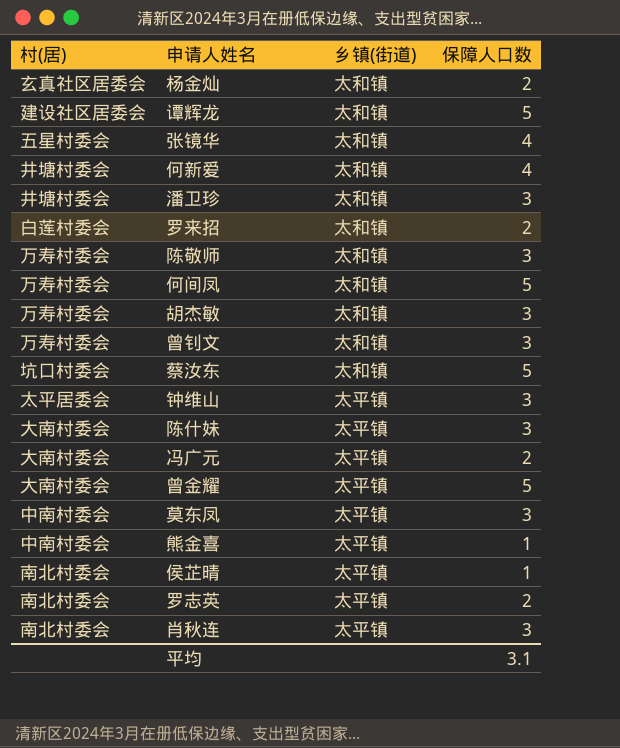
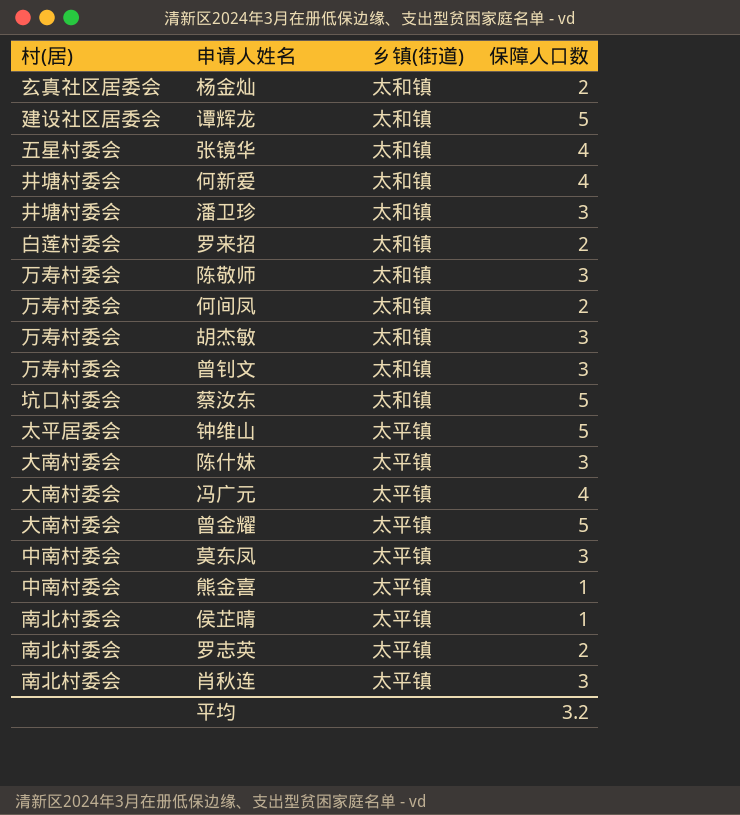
何间凤 | 保障人口数: 5 -> 2
钟维山 | 保障人口数: 3 -> 5
冯广元 | 保障人口数: 2 -> 4
平均 | 保障人口数: 3.1 -> 3.2

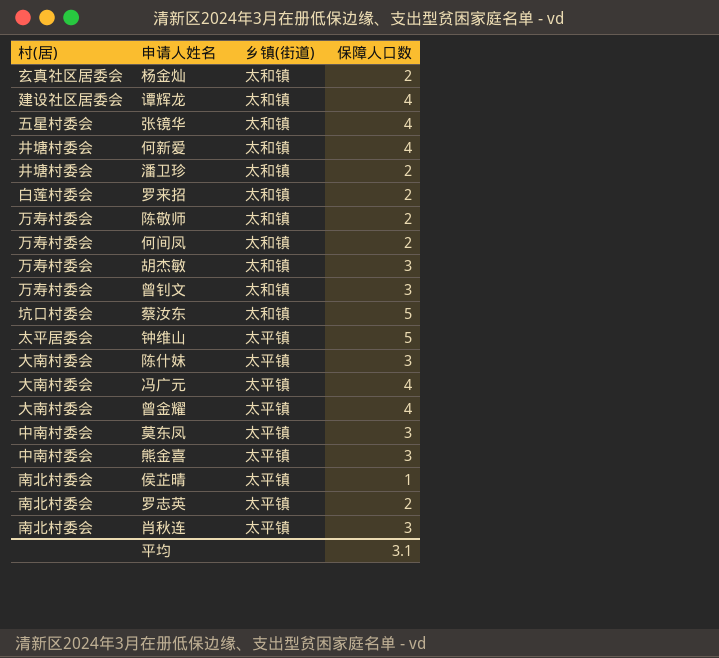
谭辉龙 | 保障人口数: 5 -> 4
潘卫珍 | 保障人口数: 3 -> 2
陈敬师 | 保障人口数: 3 -> 2
曾金耀 | 保障人口数: 5 -> 4
熊金喜 | 保障人口数: 1 -> 3
平均 | 保障人口数: 3.2 -> 3.1

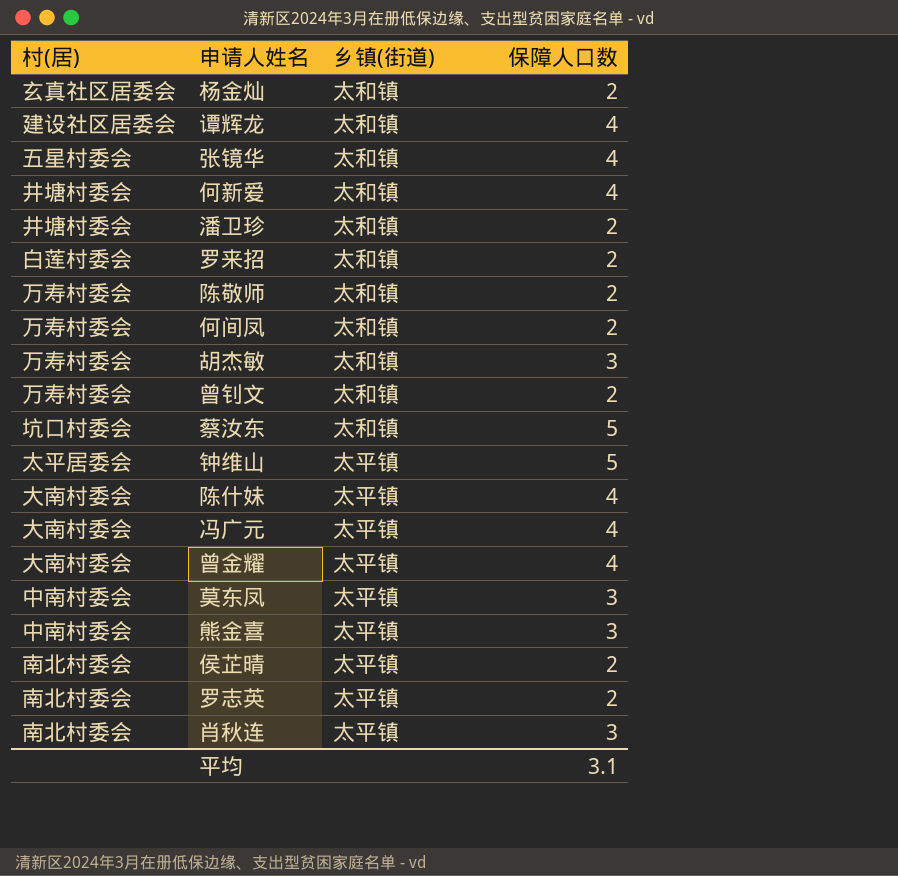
曾钊文 | 保障人口数: 3 -> 2
陈什妹 | 保障人口数: 3 -> 4
侯芷晴 | 保障人口数: 1 -> 2

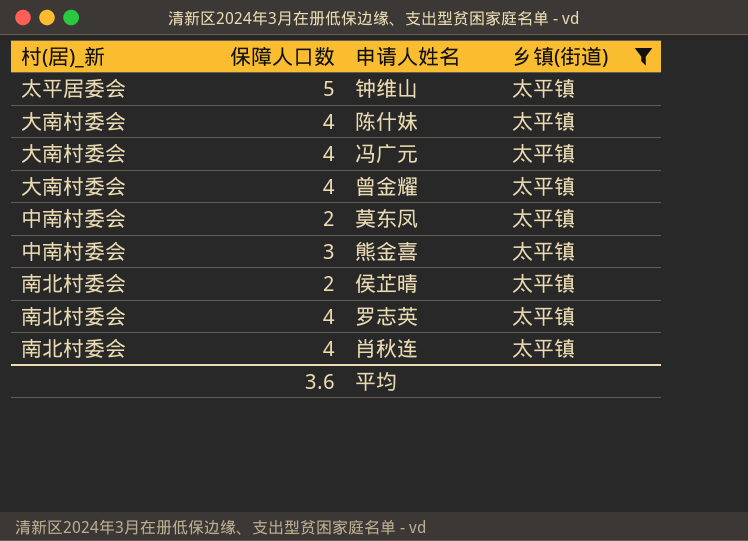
filter: none -> 乡镇(街道) = 太平镇
column name: 村(居) -> 村(居)_新
column 保障人口数 | position: 4 -> 2
莫东凤 | 保障人口数: 3 -> 2
罗志英 | 保障人口数: 2 -> 4
肖秋连 | 保障人口数: 3 -> 4
平均 | 保障人口数: 3.1 -> 3.6

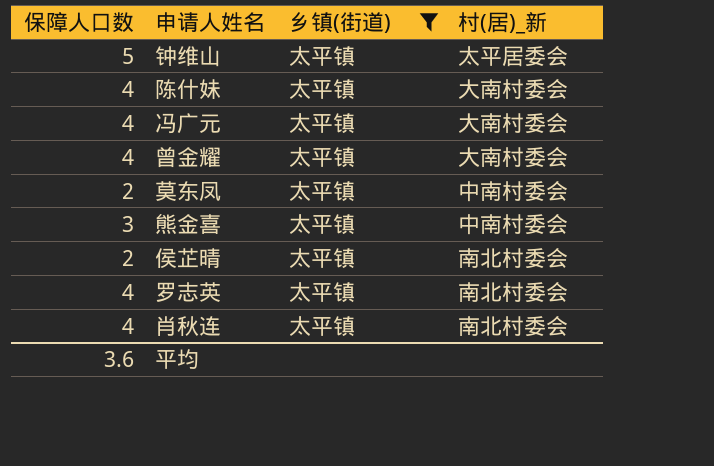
column 村(居)_新 | position: 1 -> 4

